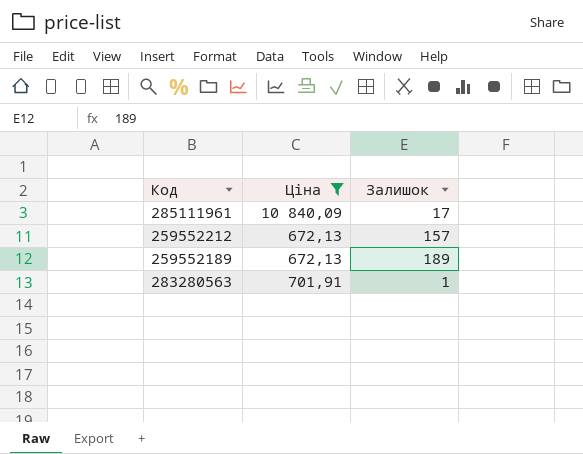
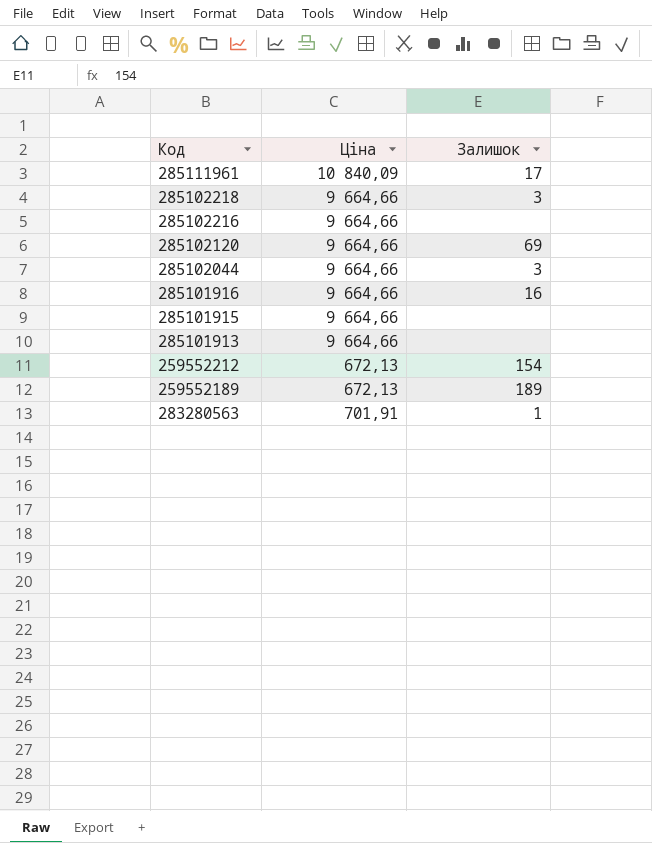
filter: Ціна != 9 664,66 -> none
259552212 | Залишок: 157 -> 154

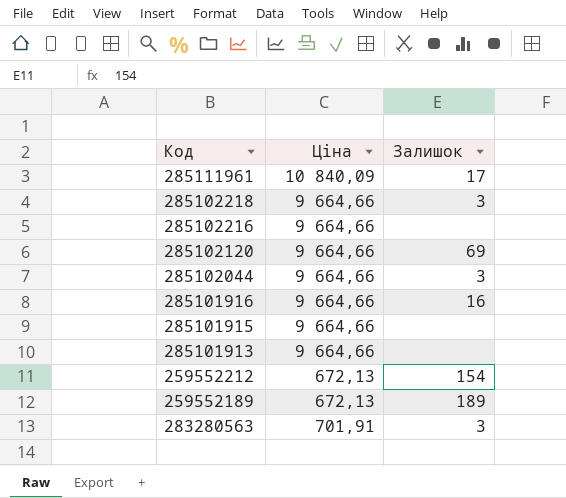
283280563 | Залишок: 1 -> 3

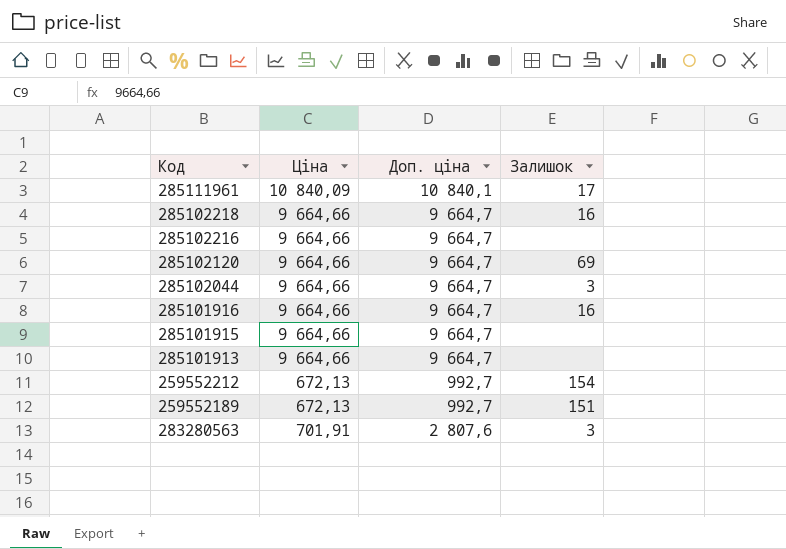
column Доп. ціна | position: none -> 3
285102218 | Залишок: 3 -> 16
259552189 | Залишок: 189 -> 151

